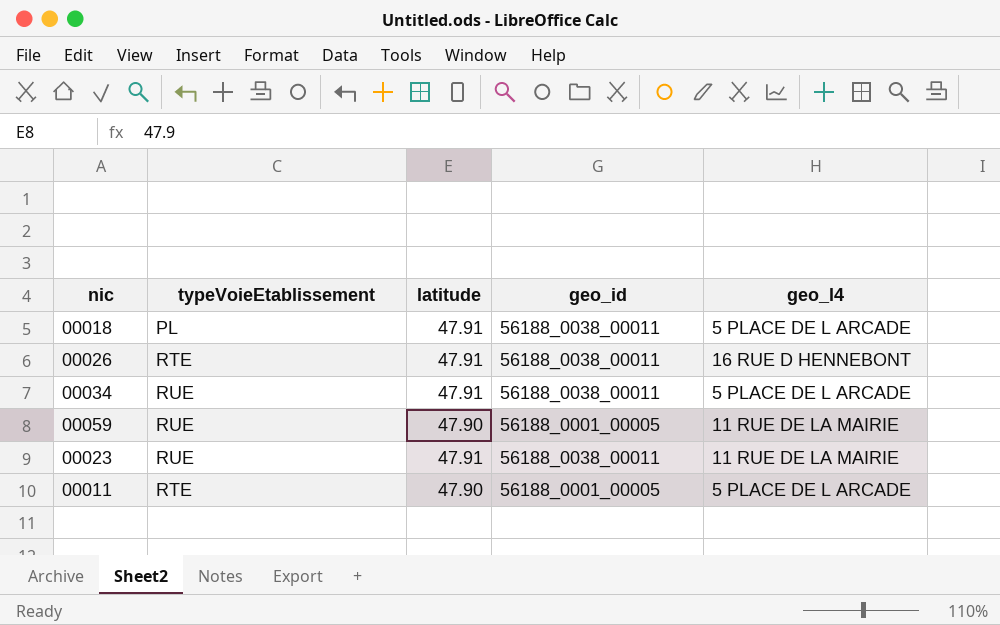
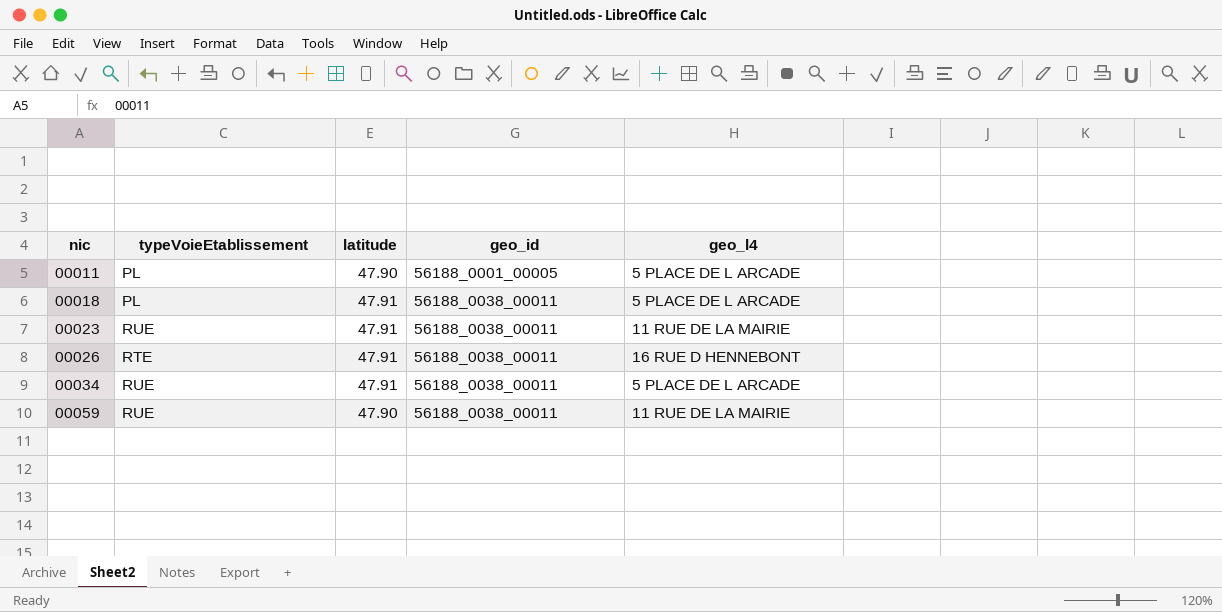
row order: none -> nic ascending
00011 | typeVoieEtablissement: RTE -> PL
00059 | geo_id: 56188_0001_00005 -> 56188_0038_00011

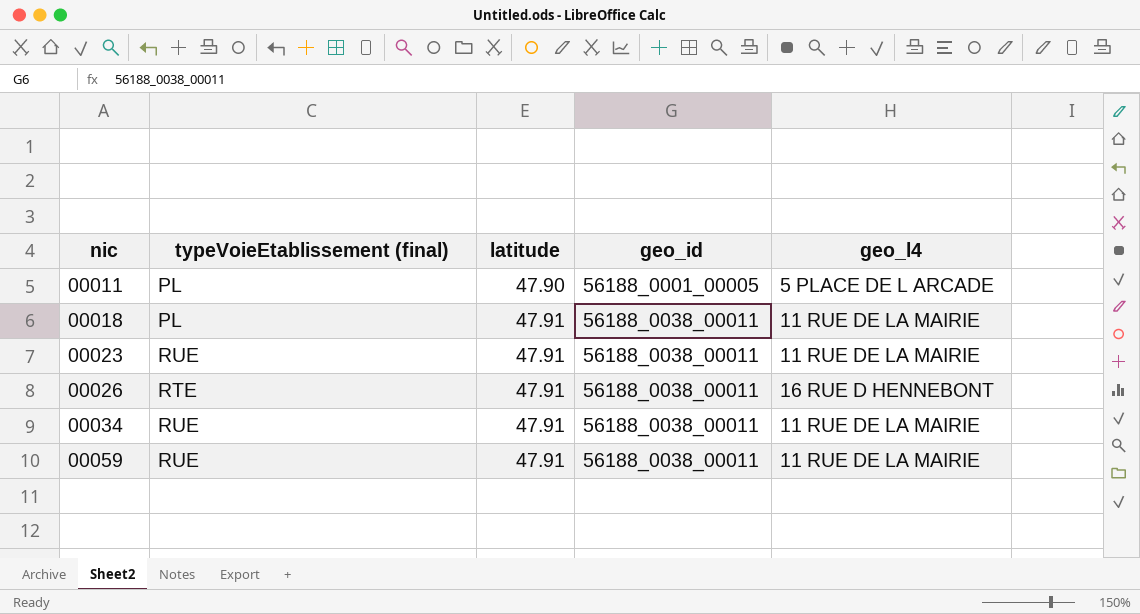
column name: typeVoieEtablissement -> typeVoieEtablissement (final)
00018 | geo_l4: 5 PLACE DE L ARCADE -> 11 RUE DE LA MAIRIE
00034 | geo_l4: 5 PLACE DE L ARCADE -> 11 RUE DE LA MAIRIE
00059 | latitude: 47.90 -> 47.91

